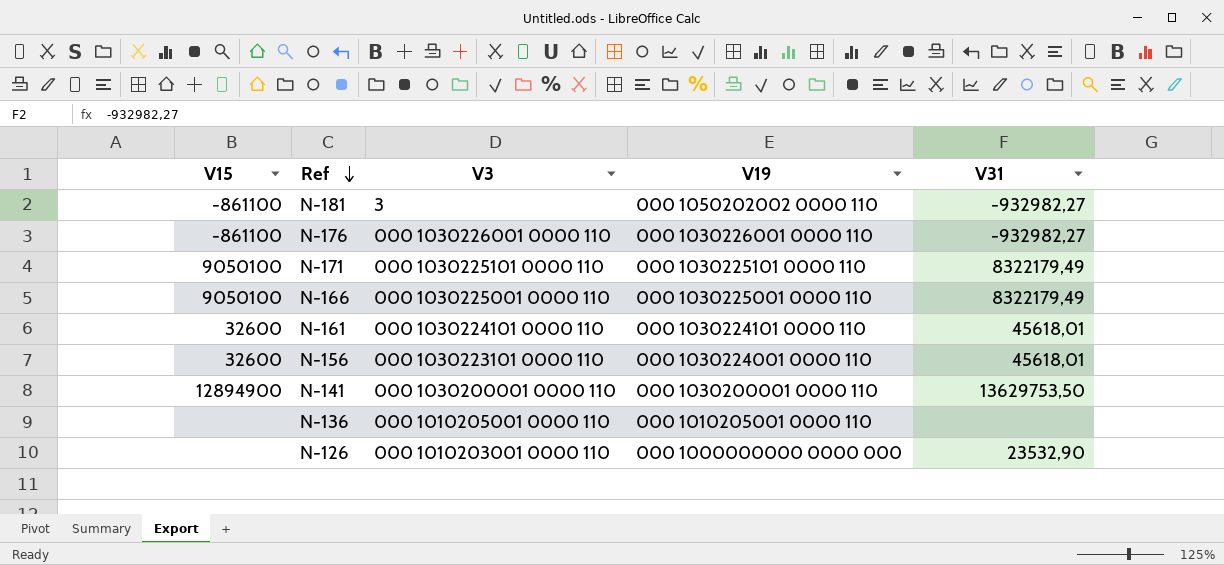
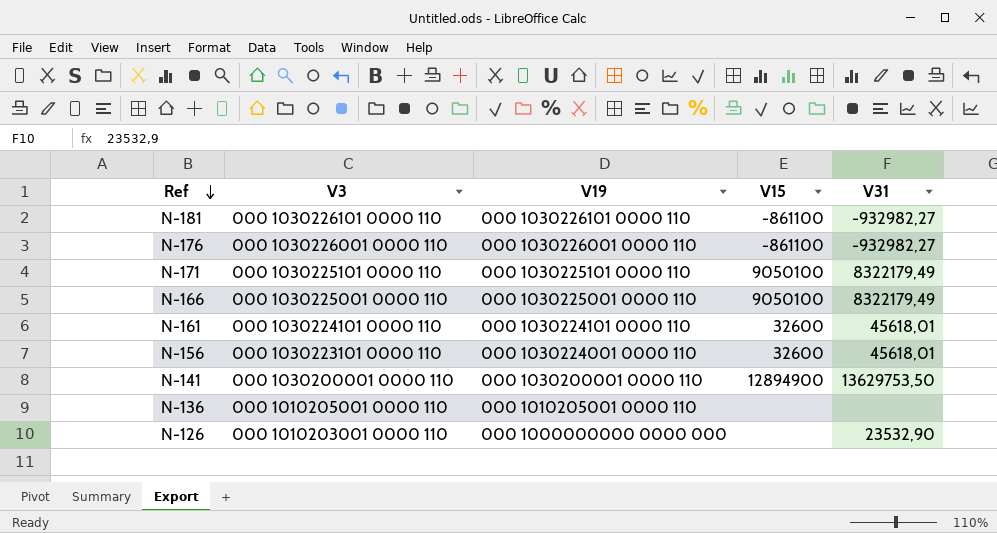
column V15 | position: 1 -> 4
N-181 | V3: 3 -> 000 1030226101 0000 110
N-181 | V19: 000 1050202002 0000 110 -> 000 1030226101 0000 110

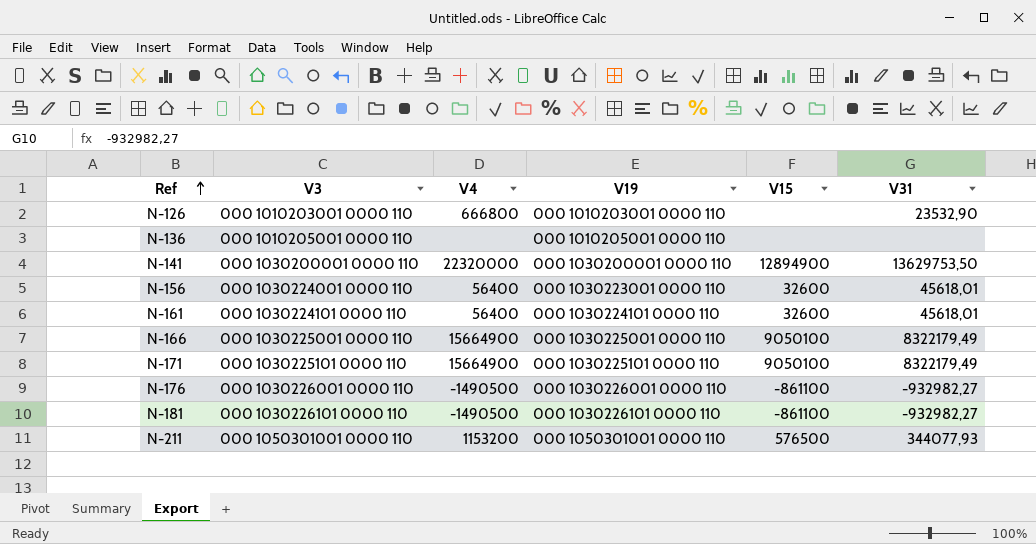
row order: Ref descending -> Ref ascending
column V4 | position: none -> 3
N-126 | V19: 000 1000000000 0000 000 -> 000 1010203001 0000 110
N-156 | V3: 000 1030223101 0000 110 -> 000 1030224001 0000 110
N-156 | V19: 000 1030224001 0000 110 -> 000 1030223001 0000 110
row N-211: none -> 000 1050301001 0000 110 | 1153200 | 000 1050301001 0000 110 | 576500 | 344077,93

